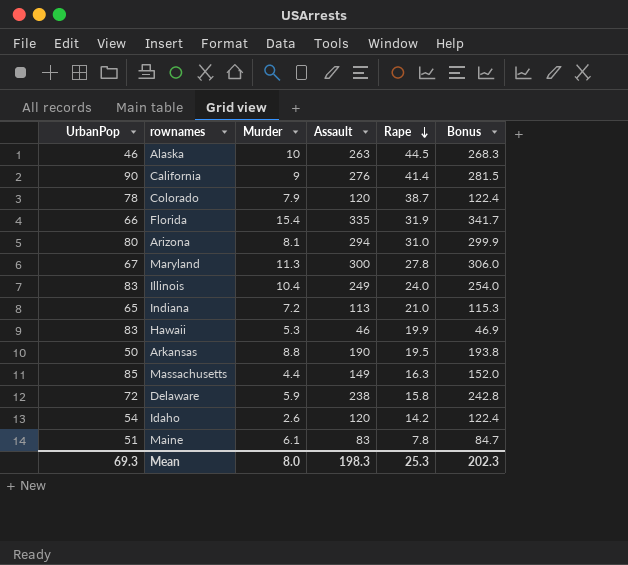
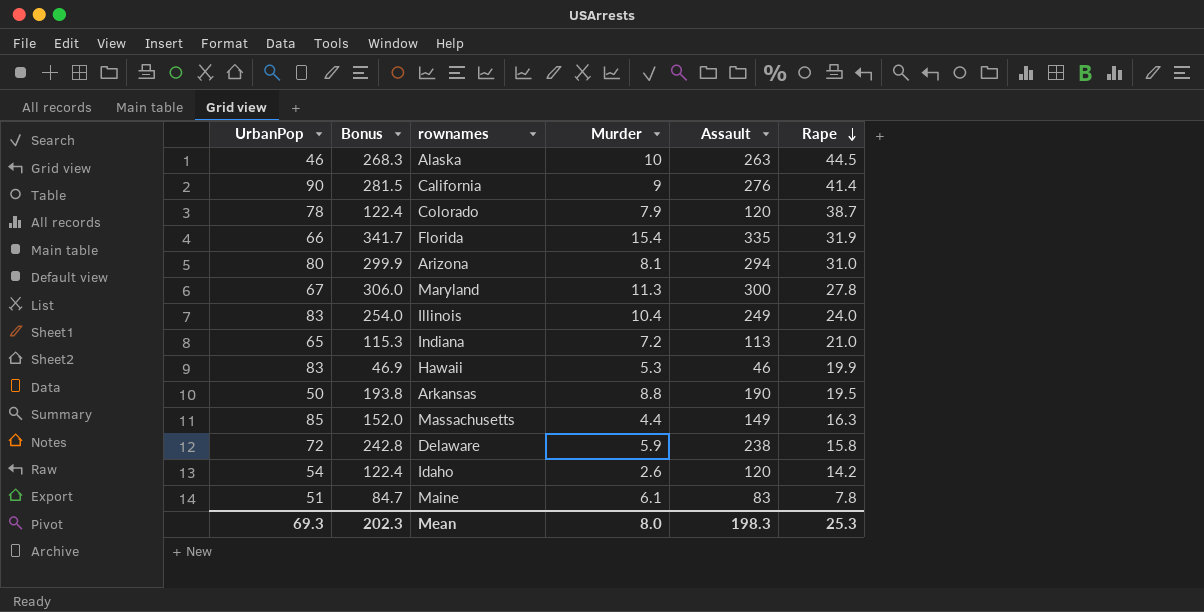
column Bonus | position: 6 -> 2

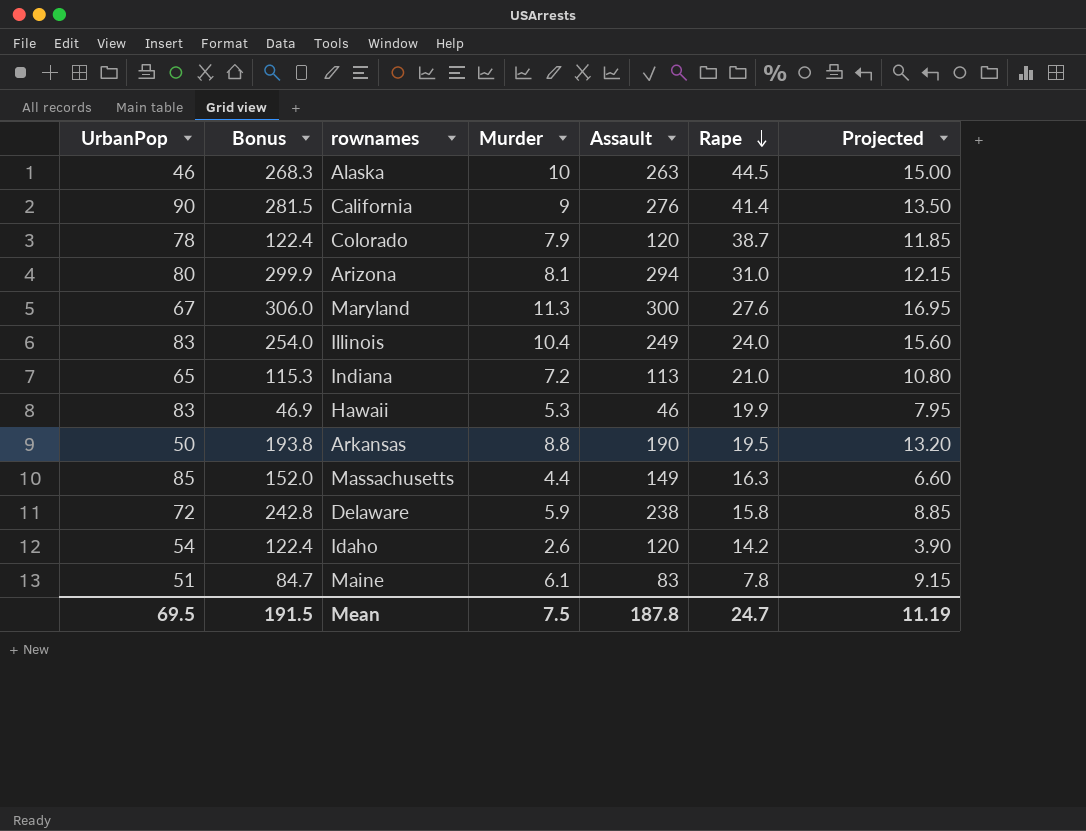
column Projected | formula: none -> [Murder] * 1.5
row Florida: 66 | 341.7 | 15.4 | 335 | 31.9 -> none
Maryland | Rape: 27.8 -> 27.6
Mean | UrbanPop: 69.3 -> 69.5
Mean | Bonus: 202.3 -> 191.5
Mean | Murder: 8.0 -> 7.5
Mean | Assault: 198.3 -> 187.8
Mean | Rape: 25.3 -> 24.7

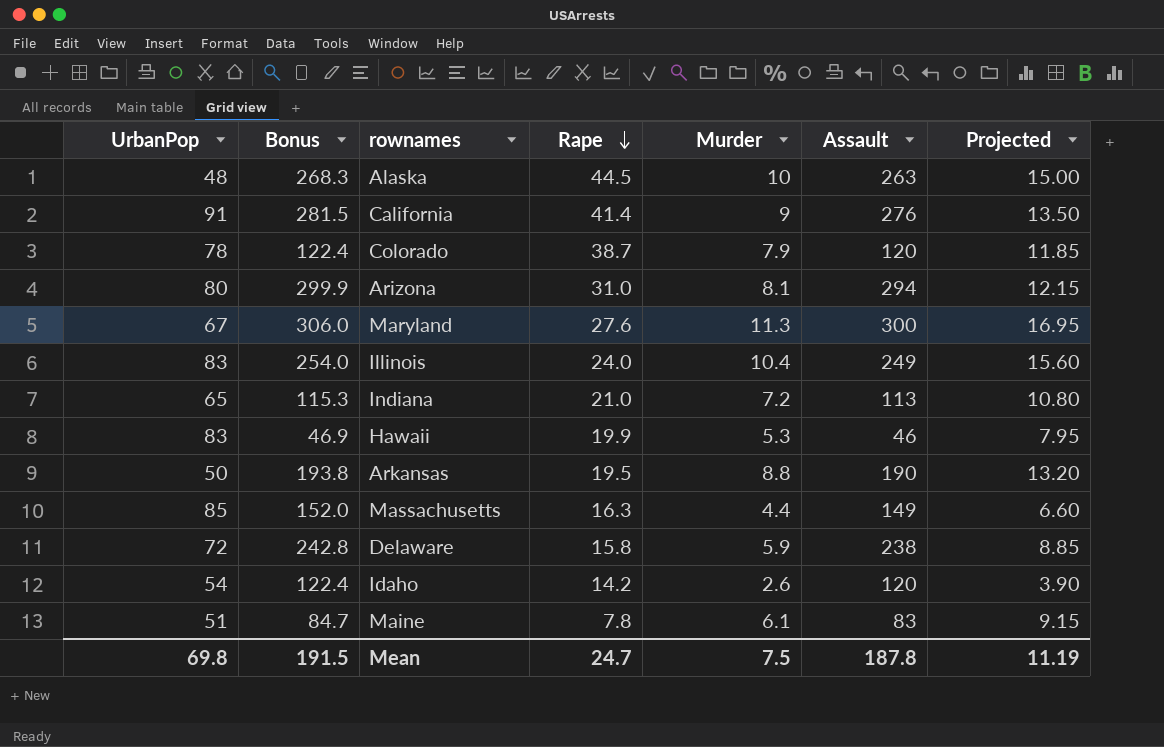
column Rape | position: 6 -> 4
Alaska | UrbanPop: 46 -> 48
California | UrbanPop: 90 -> 91
Mean | UrbanPop: 69.5 -> 69.8

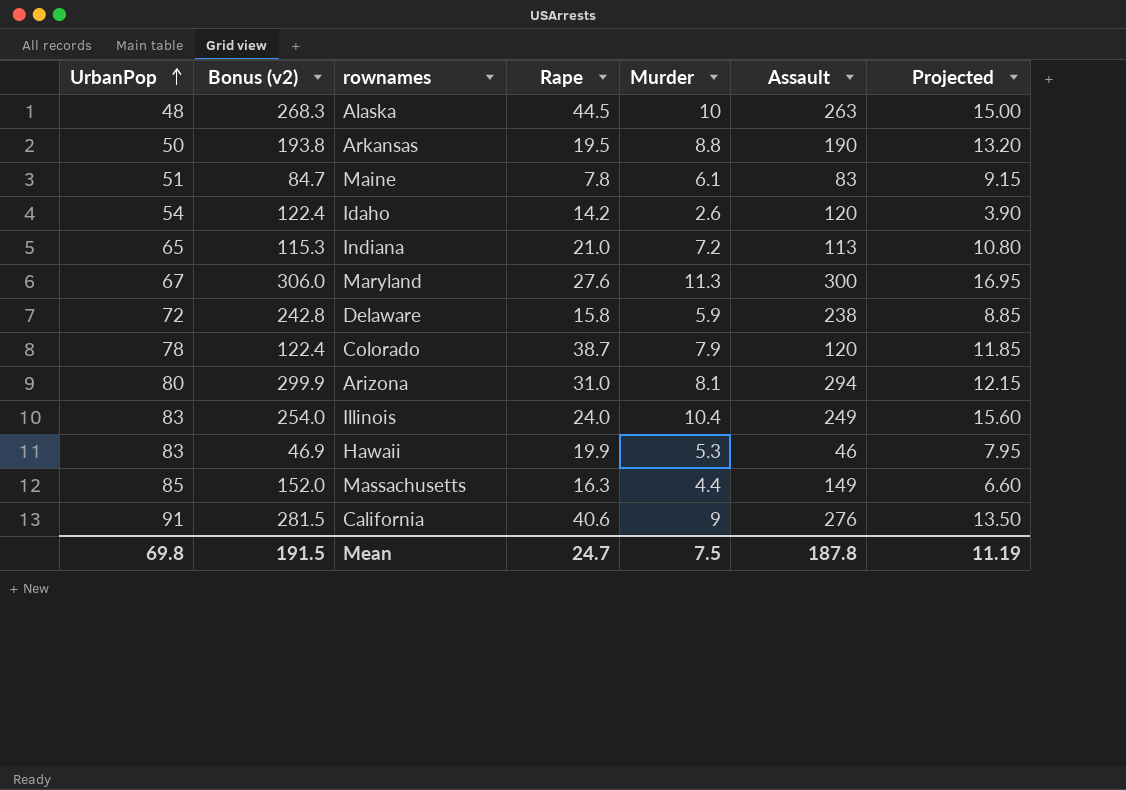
row order: Rape descending -> UrbanPop ascending
column name: Bonus -> Bonus (v2)
California | Rape: 41.4 -> 40.6

